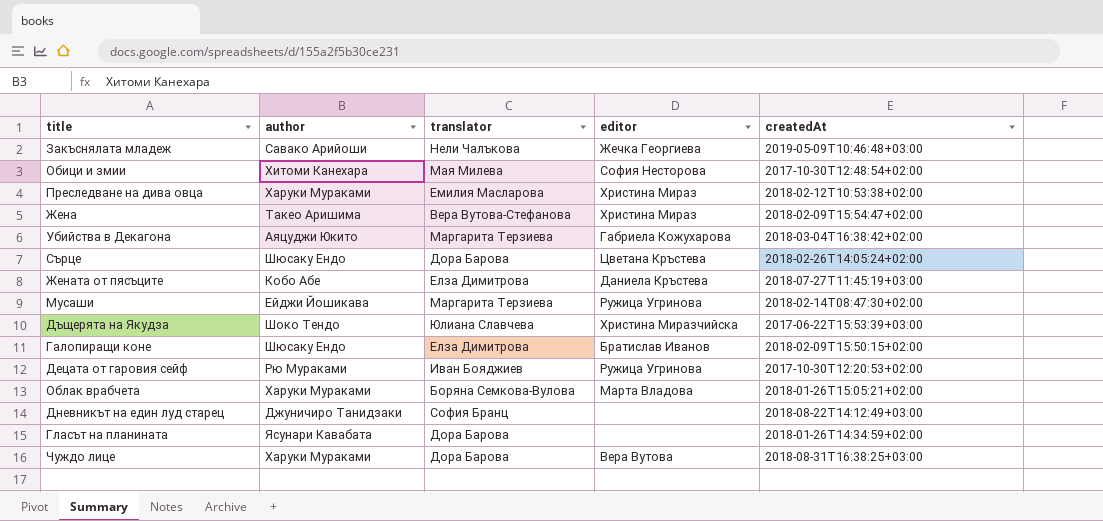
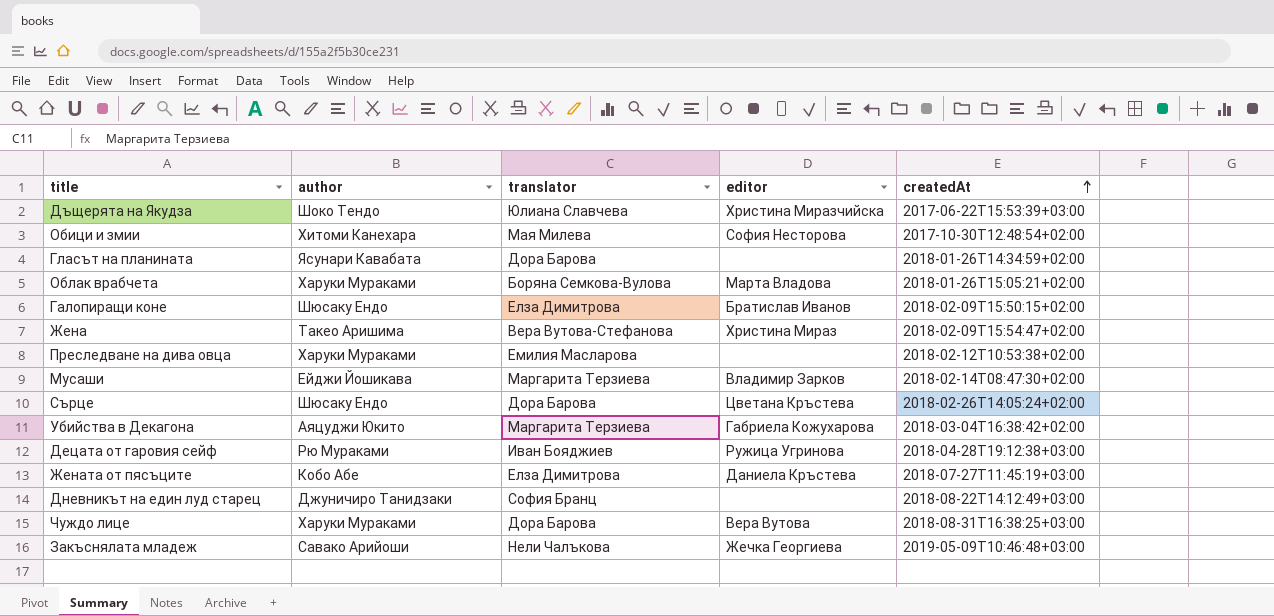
row order: none -> createdAt ascending
Преследване на дива овца | editor: Христина Мираз -> none
Мусаши | editor: Ружица Угринова -> Владимир Зарков
Децата от гаровия сейф | createdAt: 2017-10-30T12:20:53+02:00 -> 2018-04-28T19:12:38+03:00

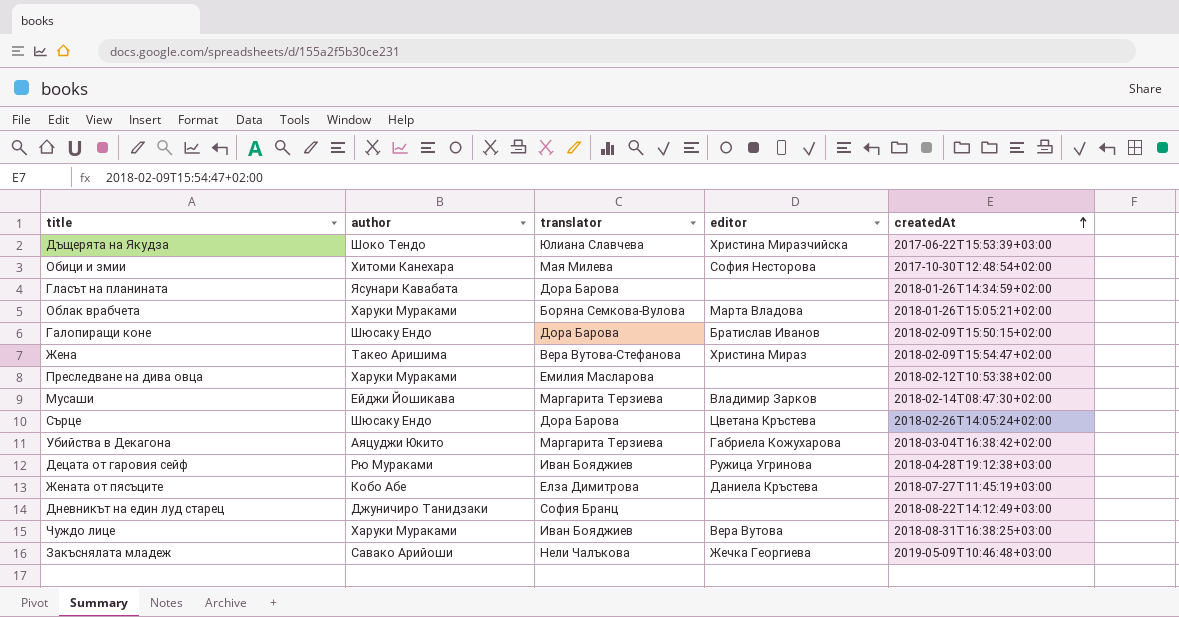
Галопиращи коне | translator: Елза Димитрова -> Дора Барова
Чуждо лице | translator: Дора Барова -> Иван Бояджиев

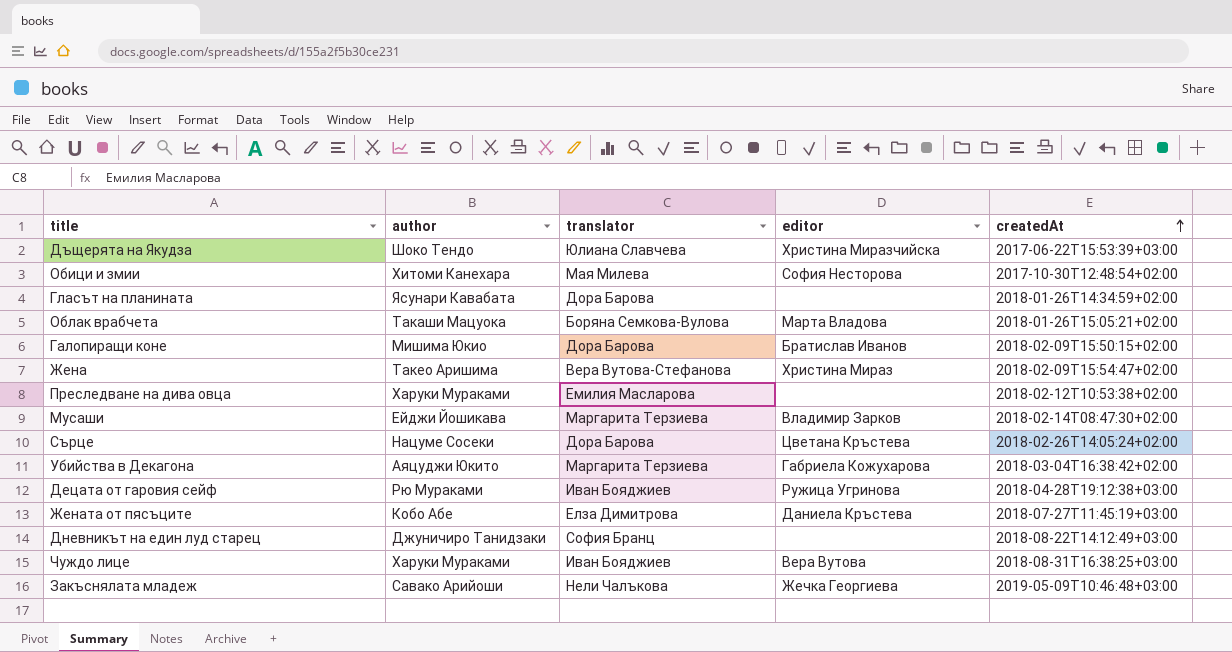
Облак врабчета | author: Харуки Мураками -> Такаши Мацуока
Галопиращи коне | author: Шюсаку Ендо -> Мишима Юкио
Сърце | author: Шюсаку Ендо -> Нацуме Сосеки

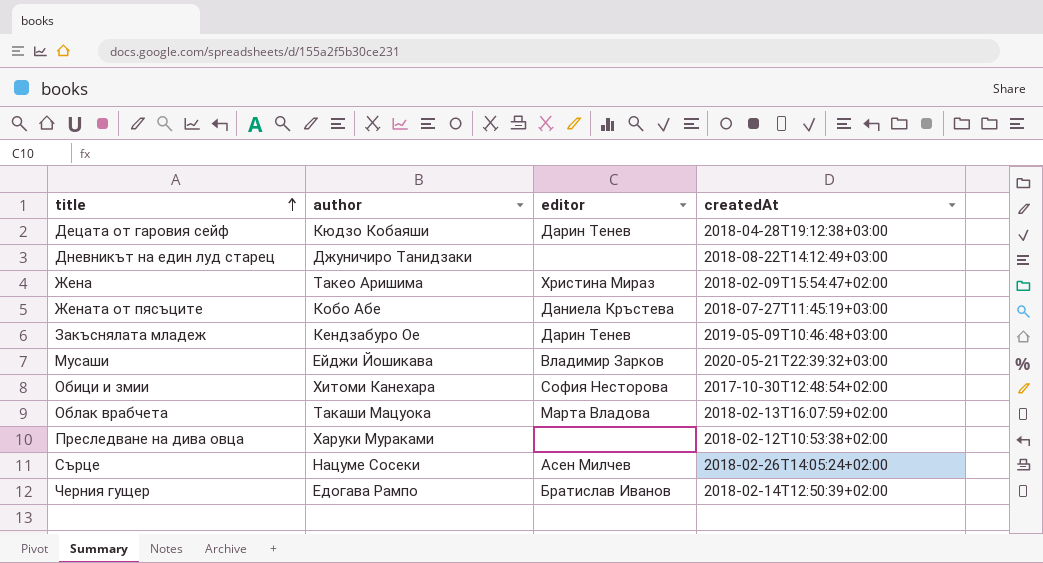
row order: createdAt ascending -> title ascending
column translator | position: 3 -> none
row Дъщерята на Якудза: Шоко Тендо | Юлиана Славчева | Христина Миразчийска | 2017-06-22T15:53:39+03:00 -> none
row Гласът на планината: Ясунари Кавабата | Дора Барова | none | 2018-01-26T14:34:59+02:00 -> none
row Галопиращи коне: Мишима Юкио | Дора Барова | Братислав Иванов | 2018-02-09T15:50:15+02:00 -> none
row Убийства в Декагона: Аяцуджи Юкито | Маргарита Терзиева | Габриела Кожухарова | 2018-03-04T16:38:42+02:00 -> none
row Чуждо лице: Харуки Мураками | Иван Бояджиев | Вера Вутова | 2018-08-31T16:38:25+03:00 -> none
Децата от гаровия сейф | author: Рю Мураками -> Кюдзо Кобаяши
Децата от гаровия сейф | editor: Ружица Угринова -> Дарин Тенев
Закъснялата младеж | author: Савако Арийоши -> Кендзабуро Ое
Закъснялата младеж | editor: Жечка Георгиева -> Дарин Тенев
Мусаши | createdAt: 2018-02-14T08:47:30+02:00 -> 2020-05-21T22:39:32+03:00
Облак врабчета | createdAt: 2018-01-26T15:05:21+02:00 -> 2018-02-13T16:07:59+02:00
Сърце | editor: Цветана Кръстева -> Асен Милчев
row Черния гущер: none -> Едогава Рампо | Братислав Иванов | 2018-02-14T12:50:39+02:00

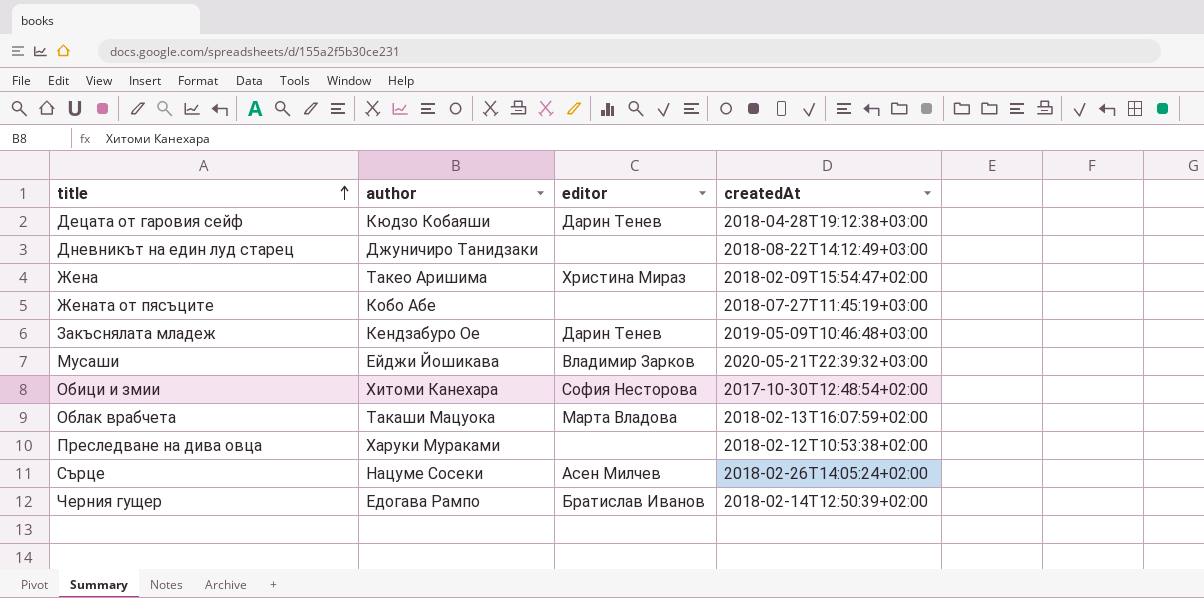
Жената от пясъците | editor: Даниела Кръстева -> none

